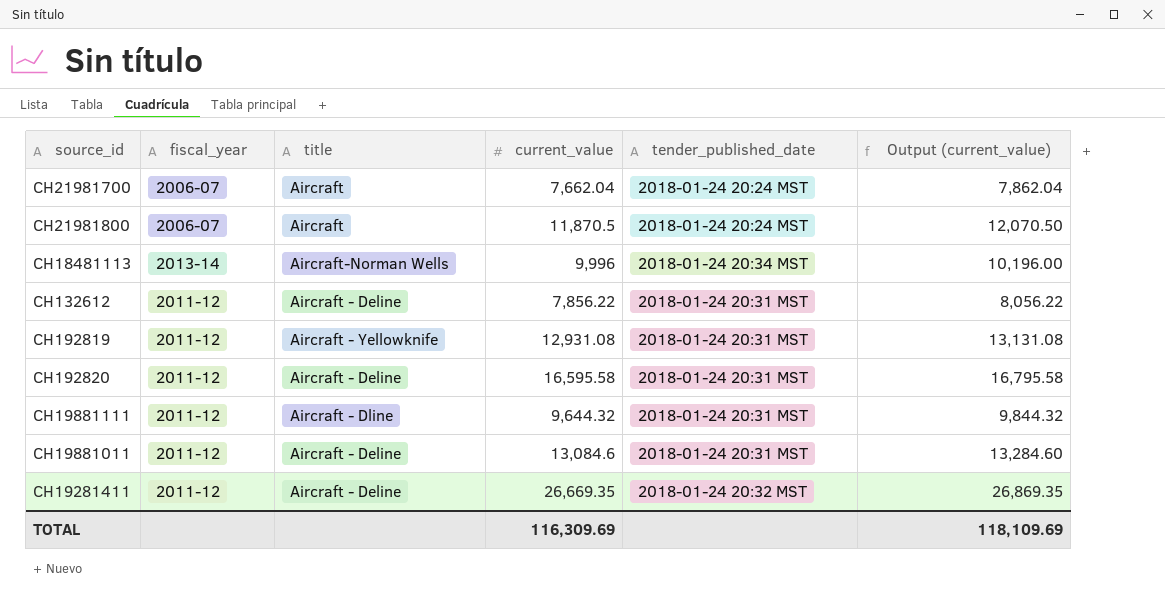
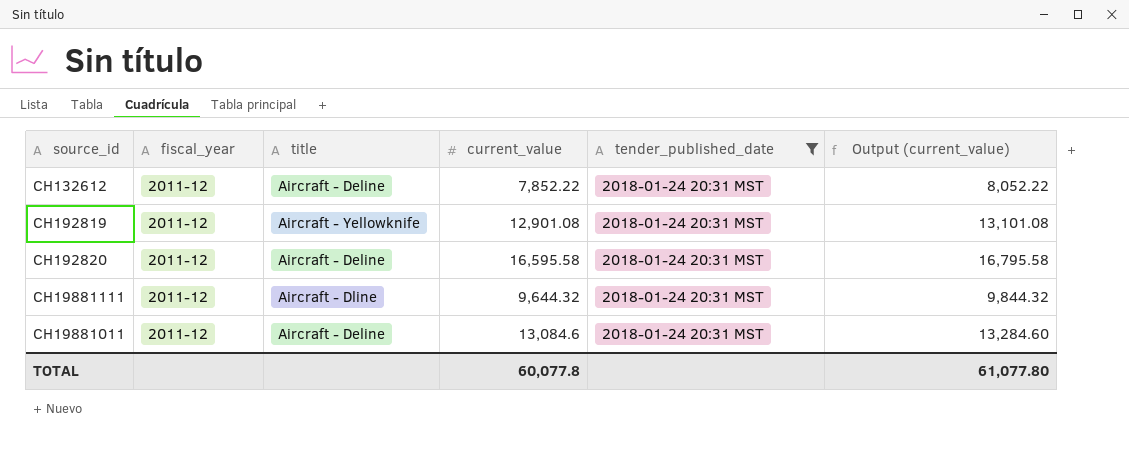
filter: none -> tender_published_date = 2018-01-24 20:31 MST
CH132612 | current_value: 7,856.22 -> 7,852.22
CH132612 | Output (current_value): 8,056.22 -> 8,052.22
CH192819 | current_value: 12,931.08 -> 12,901.08
CH192819 | Output (current_value): 13,131.08 -> 13,101.08
TOTAL | current_value: 116,309.69 -> 60,077.8
TOTAL | Output (current_value): 118,109.69 -> 61,077.80

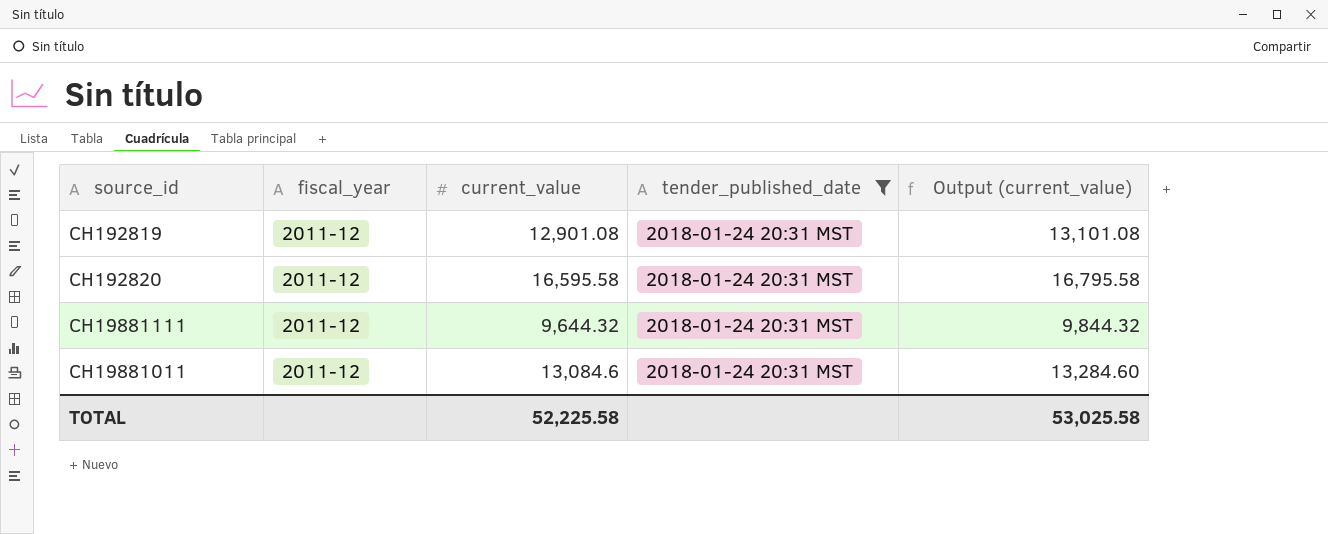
column title | position: 3 -> none
row CH132612: 2011-12 | Aircraft - Deline | 7,852.22 | 2018-01-24 20:31 MST | 8,052.22 -> none
TOTAL | current_value: 60,077.8 -> 52,225.58
TOTAL | Output (current_value): 61,077.80 -> 53,025.58

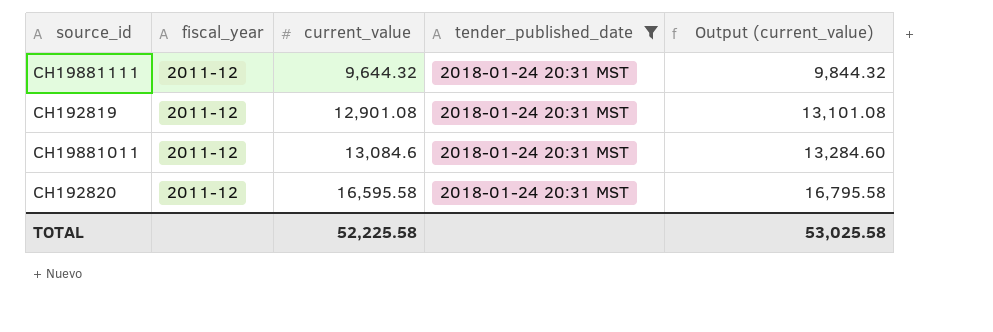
row order: none -> current_value ascending

